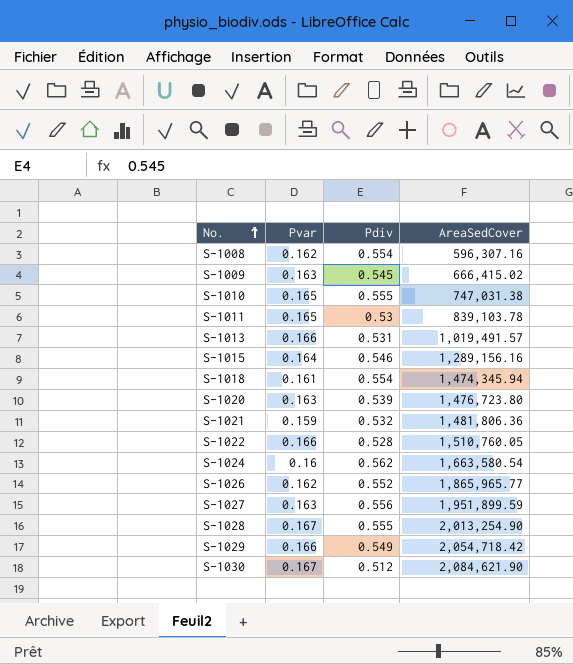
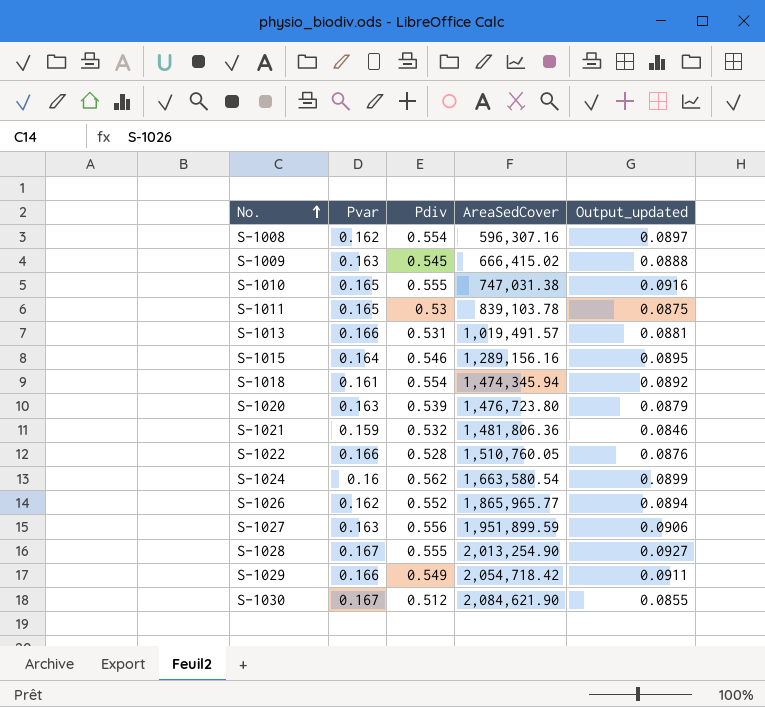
column Output_updated | formula: none -> [Pvar] * [Pdiv]

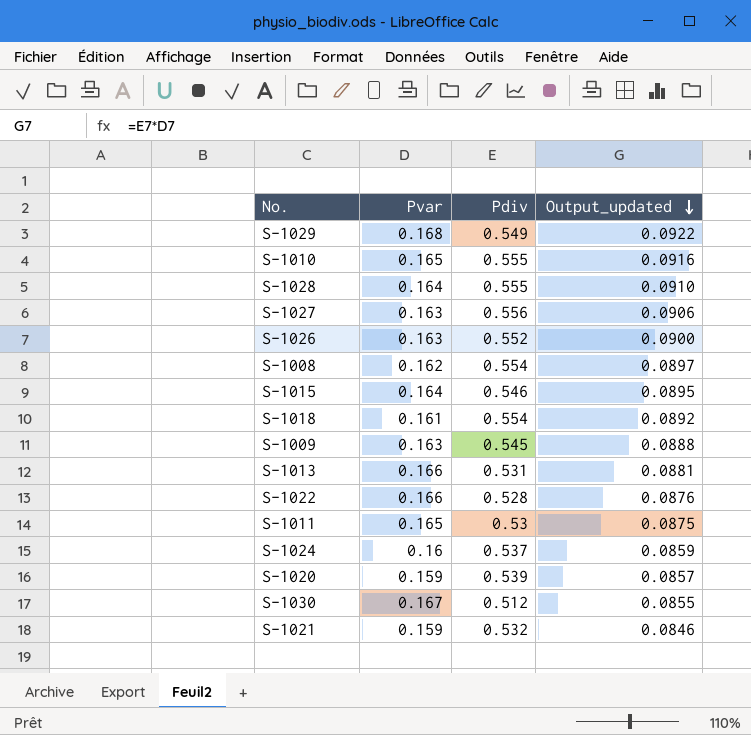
row order: No. ascending -> Output_updated descending
column AreaSedCover | position: 4 -> none
S-1029 | Pvar: 0.166 -> 0.168
S-1029 | Output_updated: 0.0911 -> 0.0922
S-1028 | Pvar: 0.167 -> 0.164
S-1028 | Output_updated: 0.0927 -> 0.0910
S-1026 | Pvar: 0.162 -> 0.163
S-1026 | Output_updated: 0.0894 -> 0.0900
S-1024 | Pdiv: 0.562 -> 0.537
S-1024 | Output_updated: 0.0899 -> 0.0859
S-1020 | Pvar: 0.163 -> 0.159
S-1020 | Output_updated: 0.0879 -> 0.0857

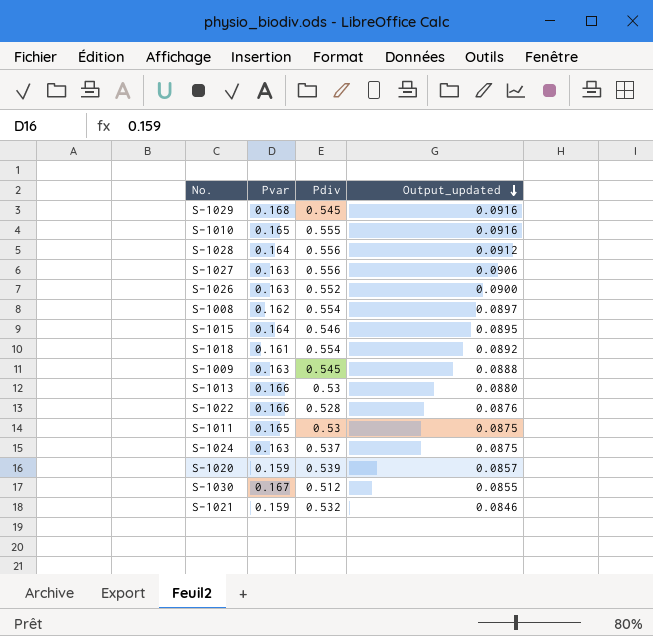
S-1029 | Pdiv: 0.549 -> 0.545
S-1029 | Output_updated: 0.0922 -> 0.0916
S-1028 | Pdiv: 0.555 -> 0.556
S-1028 | Output_updated: 0.0910 -> 0.0912
S-1013 | Pdiv: 0.531 -> 0.53
S-1013 | Output_updated: 0.0881 -> 0.0880
S-1024 | Pvar: 0.16 -> 0.163
S-1024 | Output_updated: 0.0859 -> 0.0875

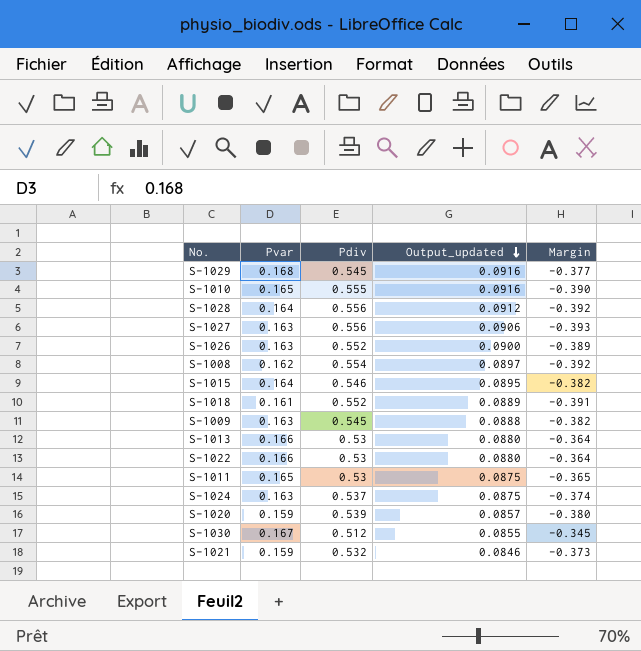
column Margin | formula: none -> [Pvar] - [Pdiv]
S-1018 | Pdiv: 0.554 -> 0.552
S-1018 | Output_updated: 0.0892 -> 0.0889
S-1022 | Pdiv: 0.528 -> 0.53
S-1022 | Output_updated: 0.0876 -> 0.0880

